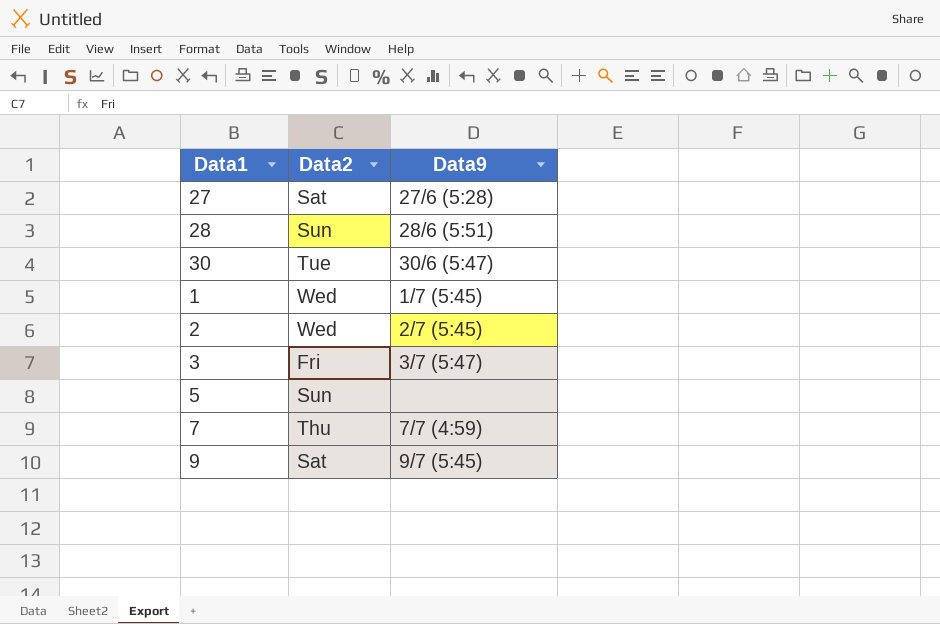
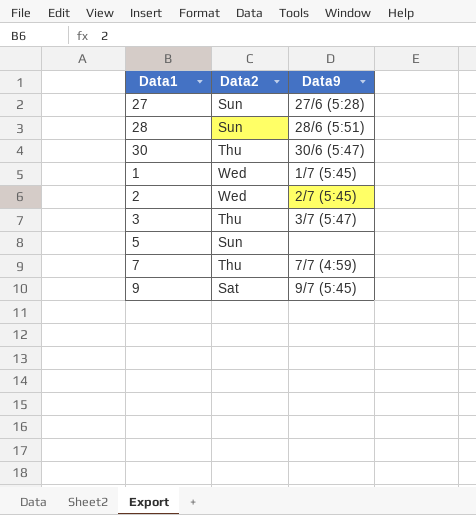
27 | Data2: Sat -> Sun
30 | Data2: Tue -> Thu
3 | Data2: Fri -> Thu

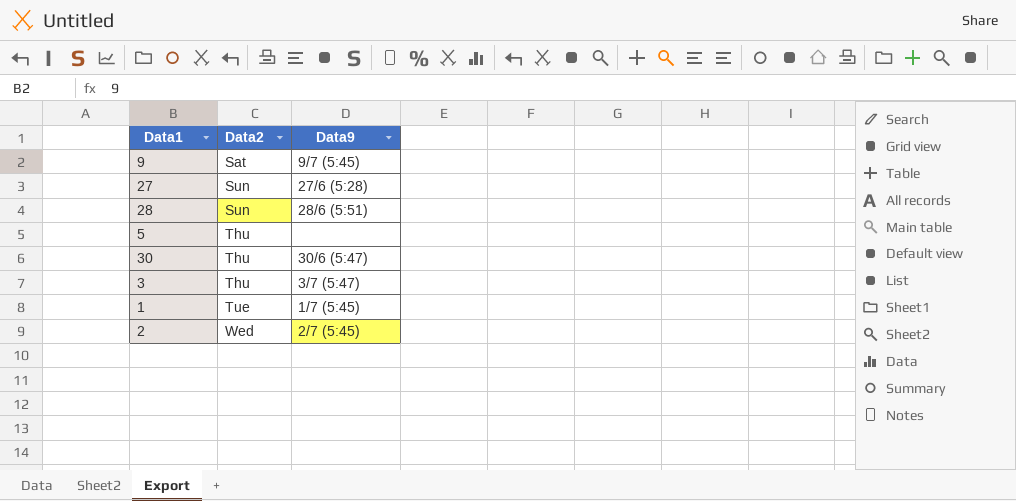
row order: none -> Data2 ascending
row 7: Thu | 7/7 (4:59) -> none
5 | Data2: Sun -> Thu
1 | Data2: Wed -> Tue

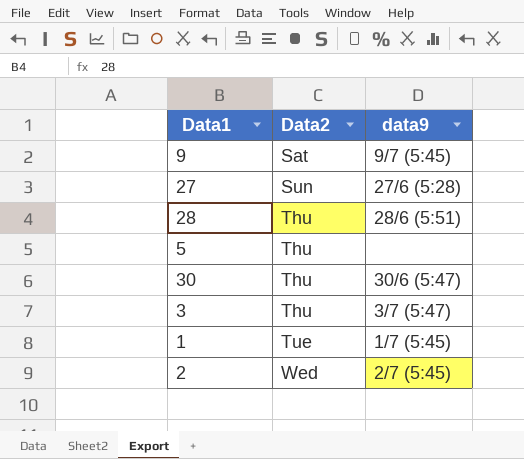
column name: Data9 -> data9
28 | Data2: Sun -> Thu

